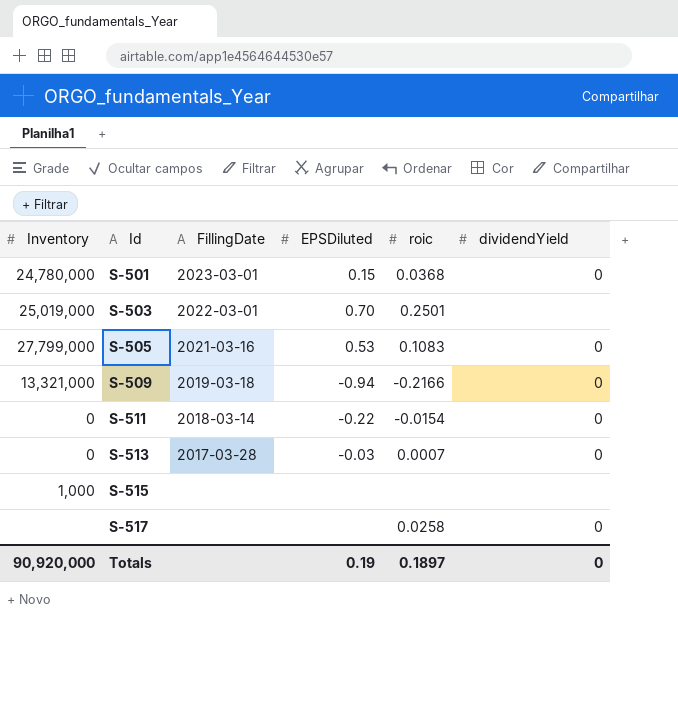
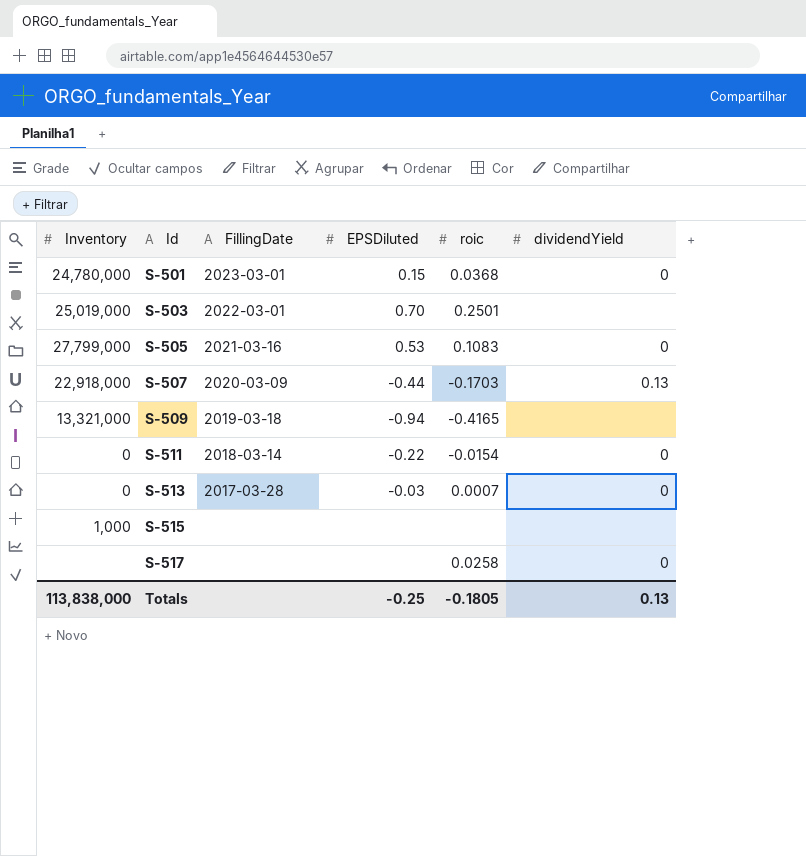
row S-507: none -> 22,918,000 | 2020-03-09 | -0.44 | -0.1703 | 0.13
S-509 | roic: -0.2166 -> -0.4165
S-509 | dividendYield: 0 -> none
Totals | Inventory: 90,920,000 -> 113,838,000
Totals | EPSDiluted: 0.19 -> -0.25
Totals | roic: 0.1897 -> -0.1805
Totals | dividendYield: 0 -> 0.13

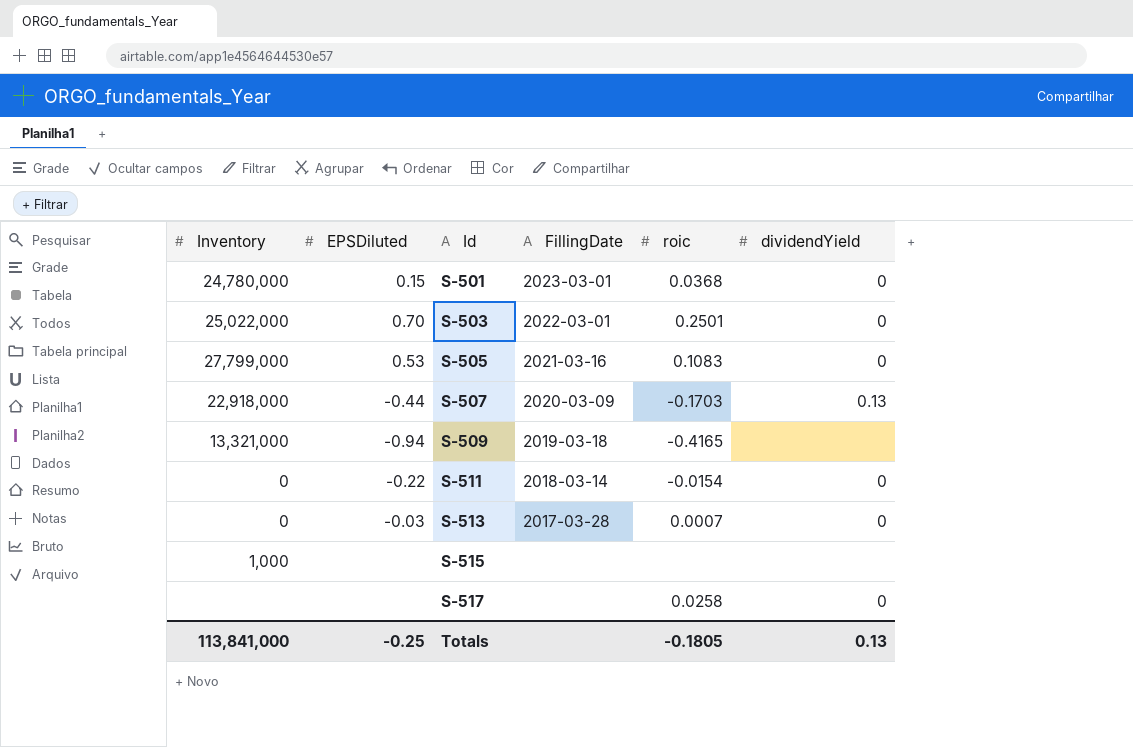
column EPSDiluted | position: 4 -> 2
S-503 | Inventory: 25,019,000 -> 25,022,000
S-503 | dividendYield: none -> 0
Totals | Inventory: 113,838,000 -> 113,841,000

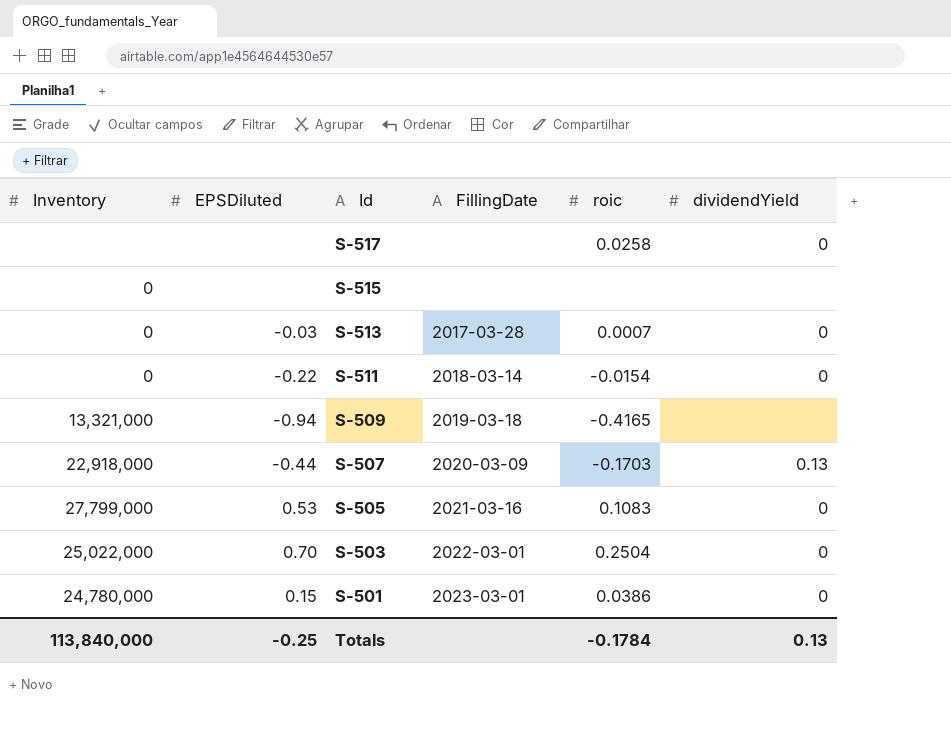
row order: Id ascending -> Id descending
S-515 | Inventory: 1,000 -> 0
S-503 | roic: 0.2501 -> 0.2504
S-501 | roic: 0.0368 -> 0.0386
Totals | Inventory: 113,841,000 -> 113,840,000
Totals | roic: -0.1805 -> -0.1784

